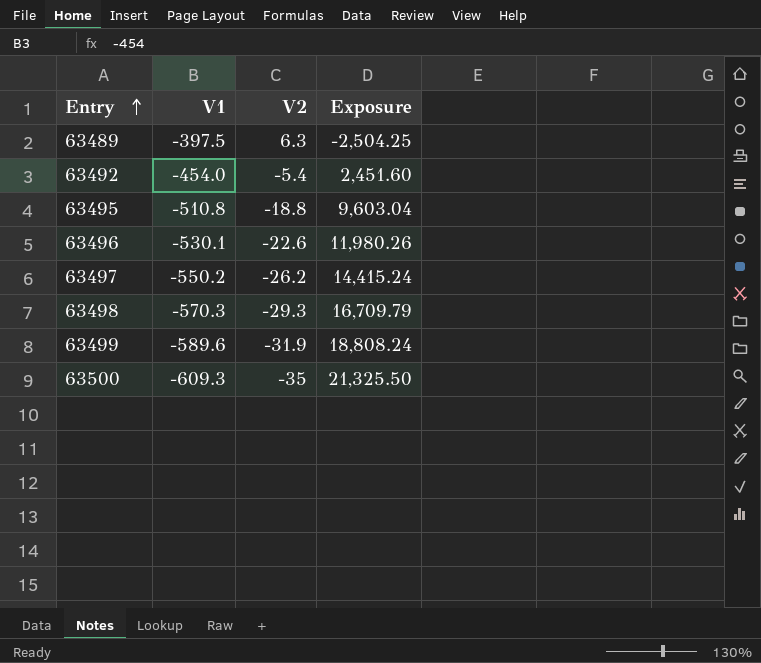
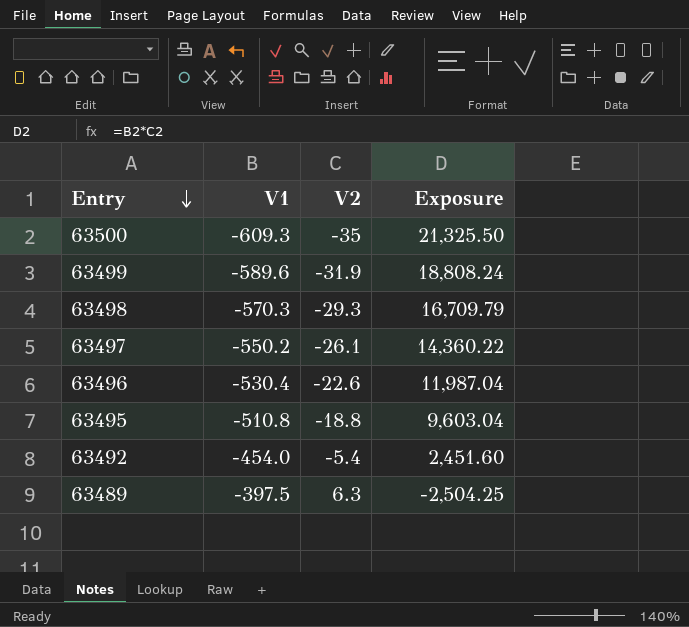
row order: Entry ascending -> Entry descending
63497 | V2: -26.2 -> -26.1
63497 | Exposure: 14,415.24 -> 14,360.22
63496 | V1: -530.1 -> -530.4
63496 | Exposure: 11,980.26 -> 11,987.04

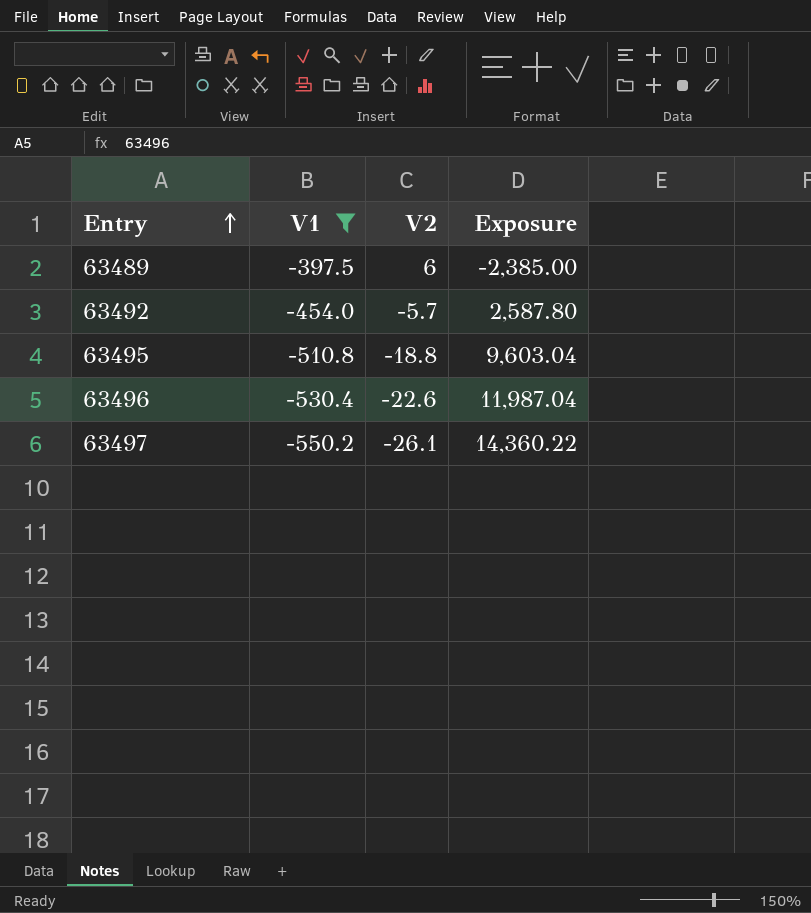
filter: none -> V1 >= -550.2
row order: Entry descending -> Entry ascending
63489 | V2: 6.3 -> 6
63489 | Exposure: -2,504.25 -> -2,385.00
63492 | V2: -5.4 -> -5.7
63492 | Exposure: 2,451.60 -> 2,587.80

